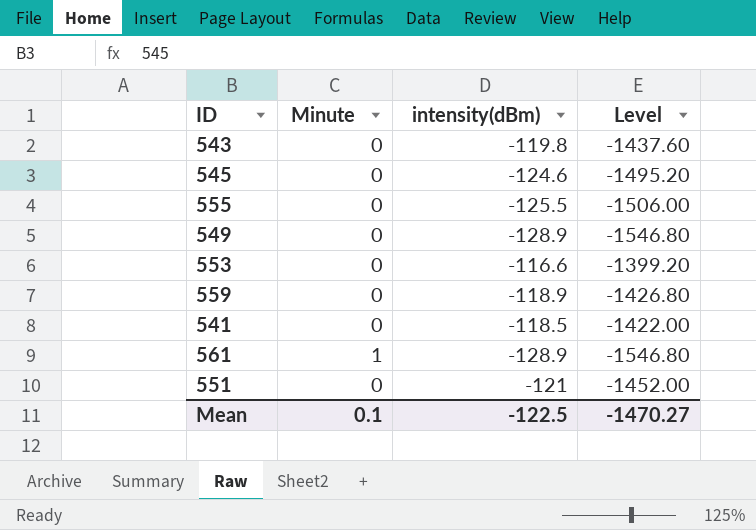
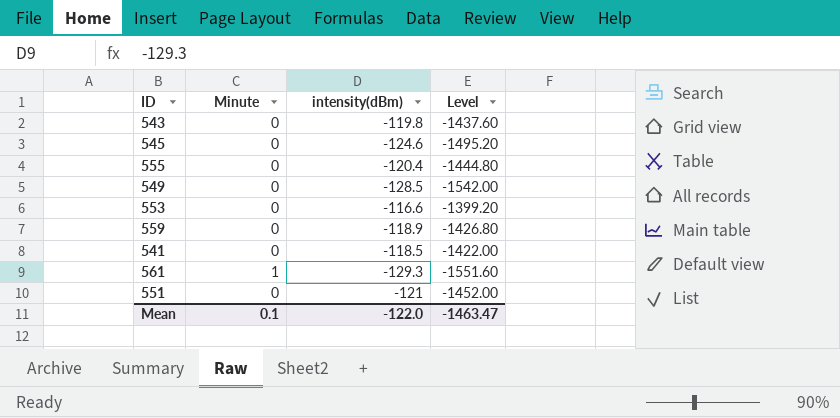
555 | intensity(dBm): -125.5 -> -120.4
555 | Level: -1506.00 -> -1444.80
549 | intensity(dBm): -128.9 -> -128.5
549 | Level: -1546.80 -> -1542.00
561 | intensity(dBm): -128.9 -> -129.3
561 | Level: -1546.80 -> -1551.60
Mean | intensity(dBm): -122.5 -> -122.0
Mean | Level: -1470.27 -> -1463.47

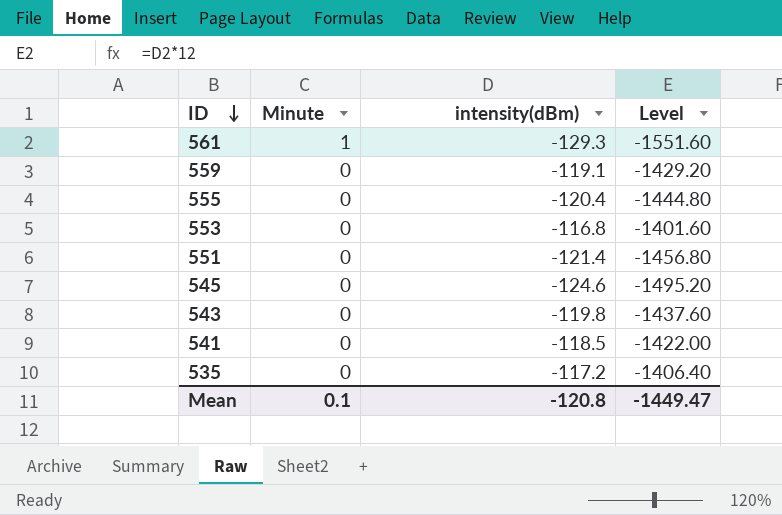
row order: none -> ID descending
row 549: 0 | -128.5 | -1542.00 -> none
559 | intensity(dBm): -118.9 -> -119.1
559 | Level: -1426.80 -> -1429.20
553 | intensity(dBm): -116.6 -> -116.8
553 | Level: -1399.20 -> -1401.60
551 | intensity(dBm): -121 -> -121.4
551 | Level: -1452.00 -> -1456.80
row 535: none -> 0 | -117.2 | -1406.40
Mean | intensity(dBm): -122.0 -> -120.8
Mean | Level: -1463.47 -> -1449.47

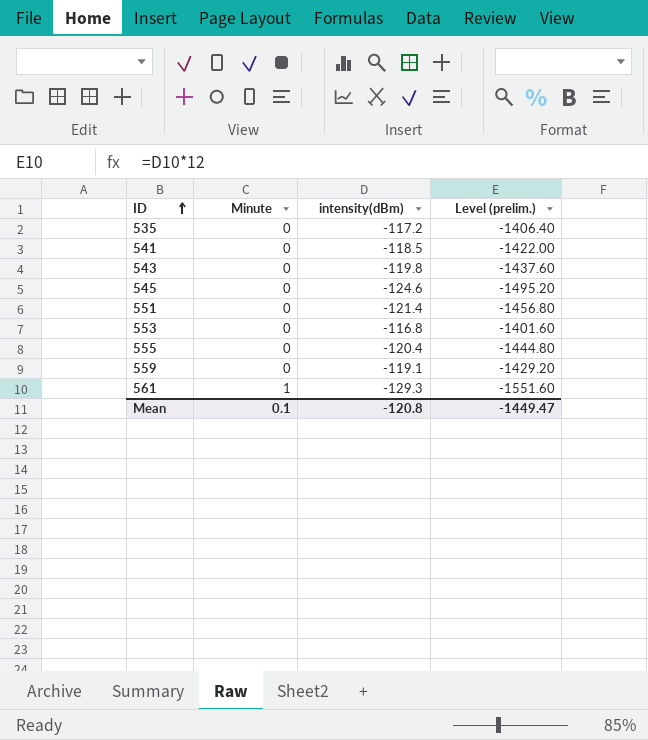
row order: ID descending -> ID ascending
column name: Level -> Level (prelim.)

